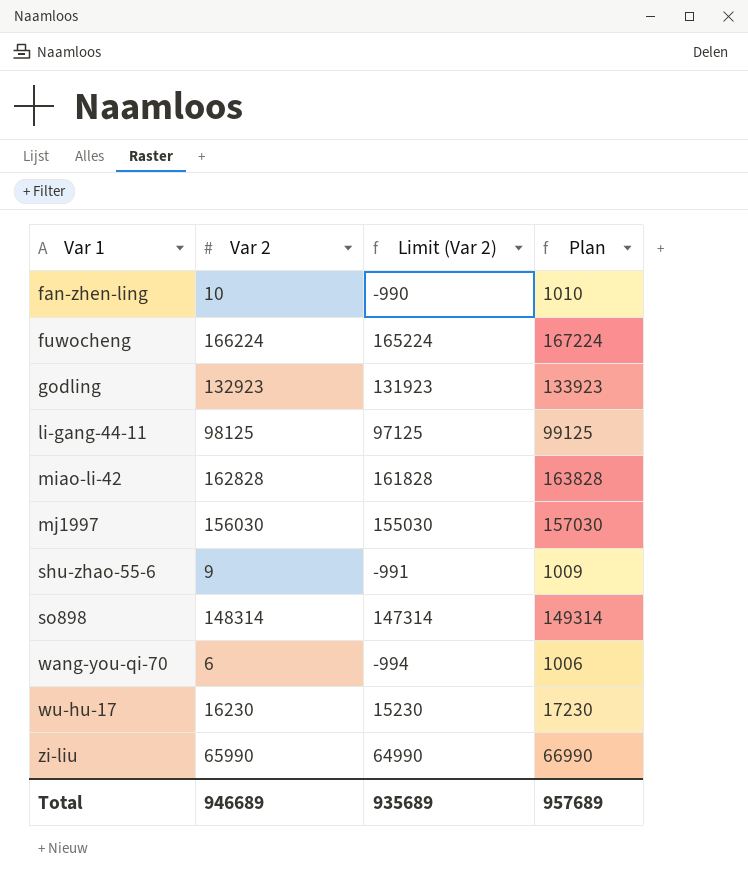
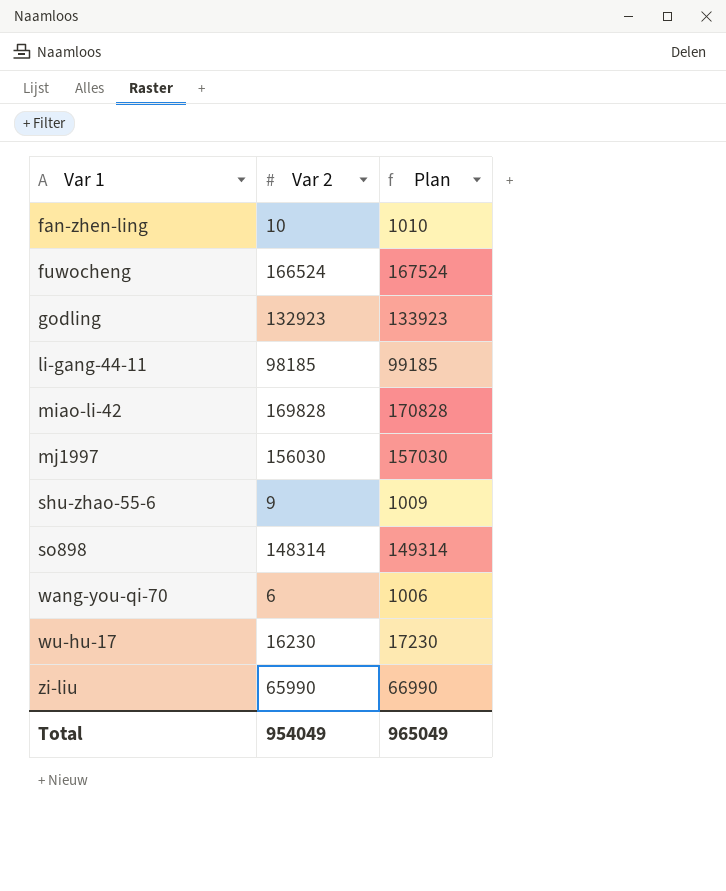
column Limit (Var 2) | formula: [Var 2] - 1000 -> none
fuwocheng | Var 2: 166224 -> 166524
fuwocheng | Plan: 167224 -> 167524
li-gang-44-11 | Var 2: 98125 -> 98185
li-gang-44-11 | Plan: 99125 -> 99185
miao-li-42 | Var 2: 162828 -> 169828
miao-li-42 | Plan: 163828 -> 170828
Total | Var 2: 946689 -> 954049
Total | Plan: 957689 -> 965049

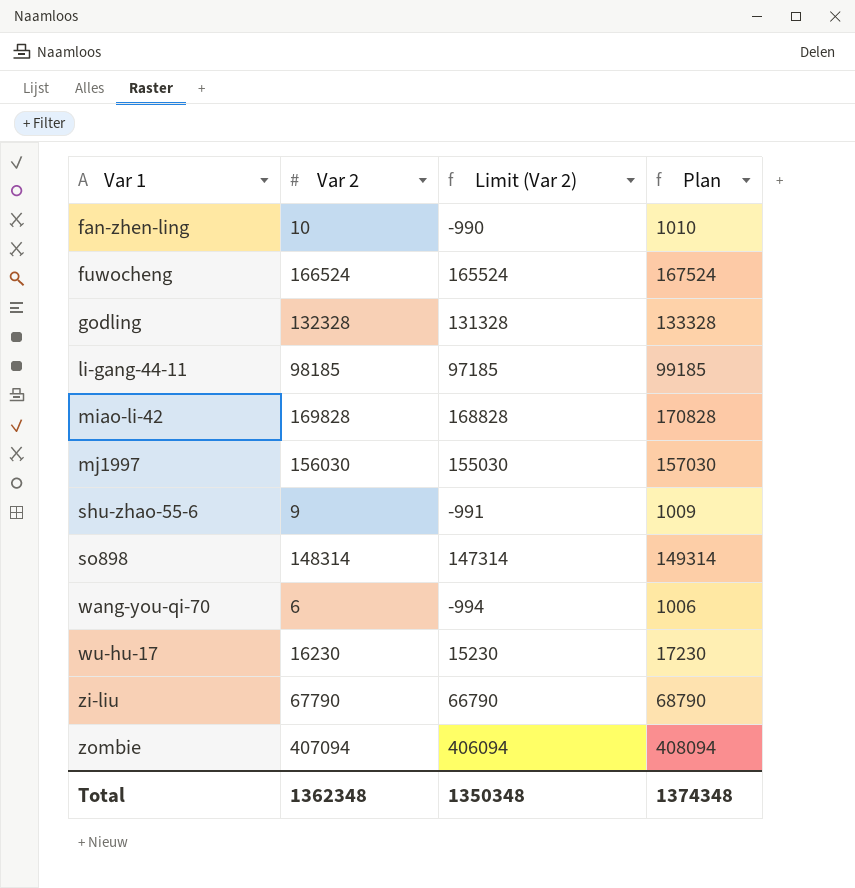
column Limit (Var 2) | formula: none -> [Var 2] - 1000
godling | Var 2: 132923 -> 132328
godling | Plan: 133923 -> 133328
zi-liu | Var 2: 65990 -> 67790
zi-liu | Plan: 66990 -> 68790
row zombie: none -> 407094 | 406094 | 408094
Total | Var 2: 954049 -> 1362348
Total | Plan: 965049 -> 1374348

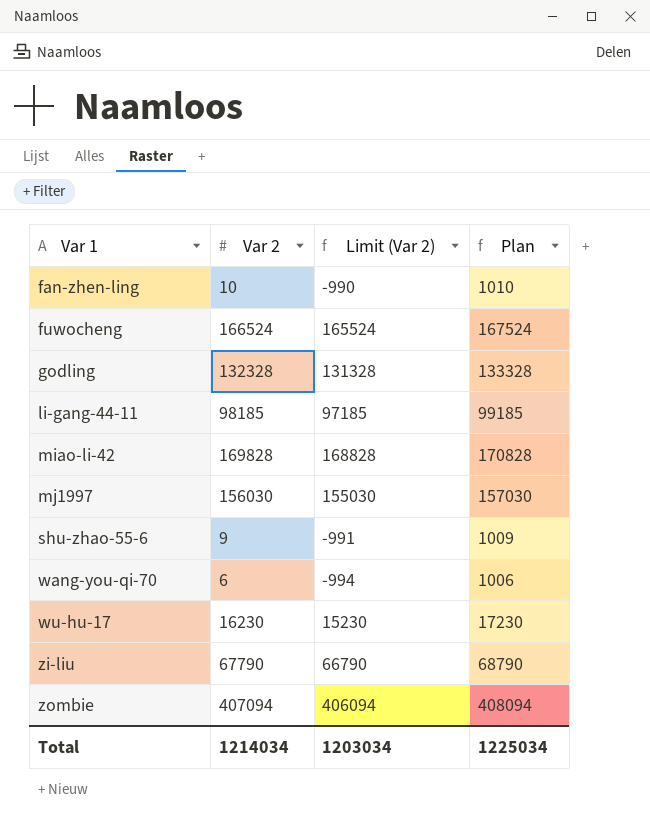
row so898: 148314 | 147314 | 149314 -> none
Total | Var 2: 1362348 -> 1214034
Total | Limit (Var 2): 1350348 -> 1203034
Total | Plan: 1374348 -> 1225034

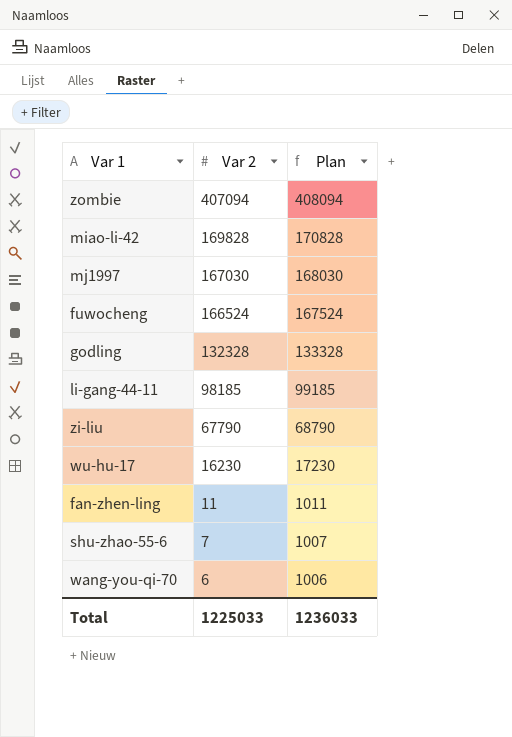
row order: Var 1 ascending -> Var 2 descending
column Limit (Var 2) | formula: [Var 2] - 1000 -> none
mj1997 | Var 2: 156030 -> 167030
mj1997 | Plan: 157030 -> 168030
fan-zhen-ling | Var 2: 10 -> 11
fan-zhen-ling | Plan: 1010 -> 1011
shu-zhao-55-6 | Var 2: 9 -> 7
shu-zhao-55-6 | Plan: 1009 -> 1007
Total | Var 2: 1214034 -> 1225033
Total | Plan: 1225034 -> 1236033

